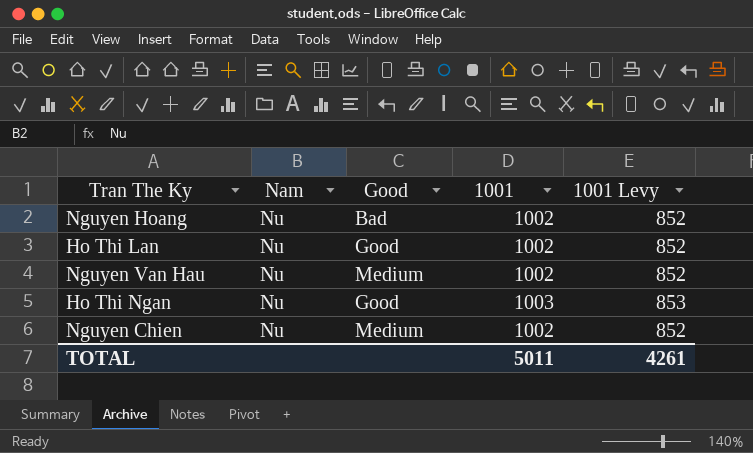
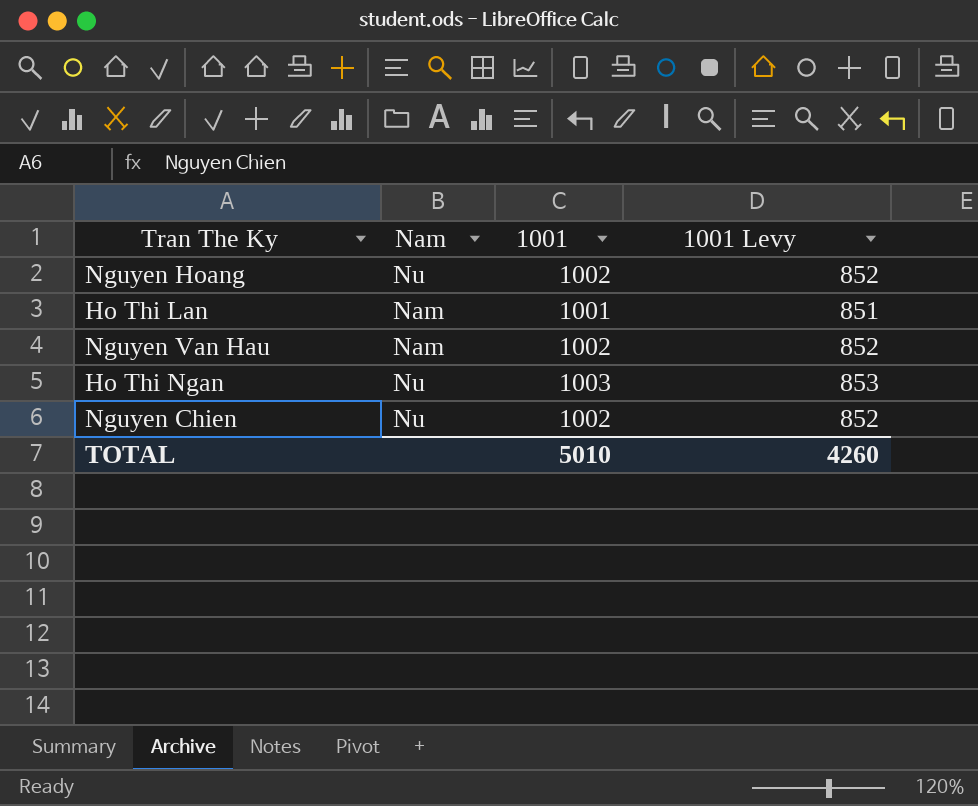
column Good | position: 3 -> none
Ho Thi Lan | Nam: Nu -> Nam
Ho Thi Lan | 1001: 1002 -> 1001
Ho Thi Lan | 1001 Levy: 852 -> 851
Nguyen Van Hau | Nam: Nu -> Nam
TOTAL | 1001: 5011 -> 5010
TOTAL | 1001 Levy: 4261 -> 4260

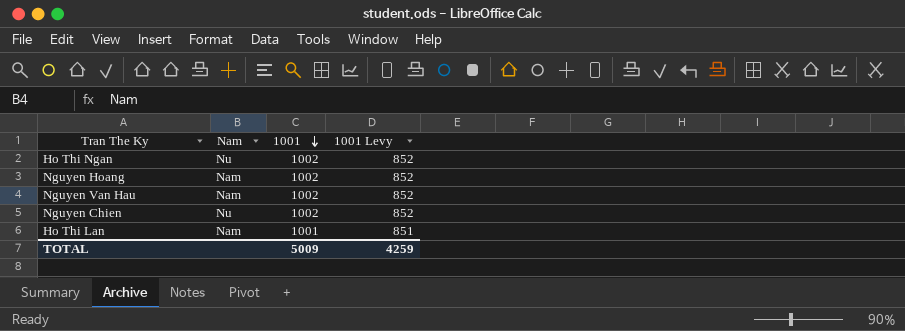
row order: none -> 1001 descending
Ho Thi Ngan | 1001: 1003 -> 1002
Ho Thi Ngan | 1001 Levy: 853 -> 852
Nguyen Hoang | Nam: Nu -> Nam
TOTAL | 1001: 5010 -> 5009
TOTAL | 1001 Levy: 4260 -> 4259

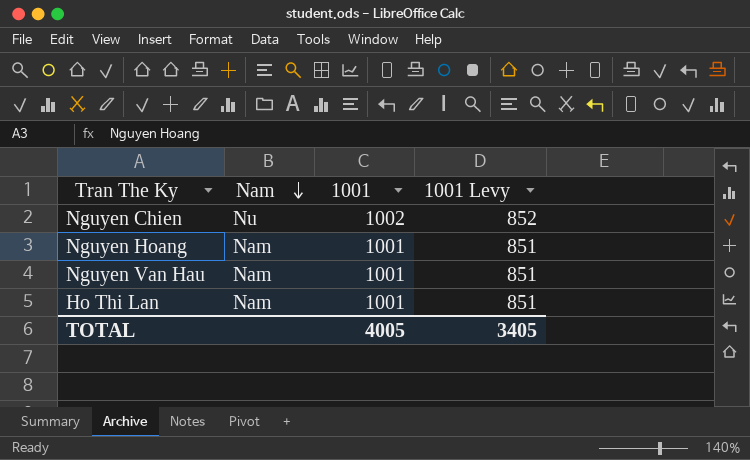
row order: 1001 descending -> Nam descending
row Ho Thi Ngan: Nu | 1002 | 852 -> none
Nguyen Hoang | 1001: 1002 -> 1001
Nguyen Hoang | 1001 Levy: 852 -> 851
Nguyen Van Hau | 1001: 1002 -> 1001
Nguyen Van Hau | 1001 Levy: 852 -> 851
TOTAL | 1001: 5009 -> 4005
TOTAL | 1001 Levy: 4259 -> 3405

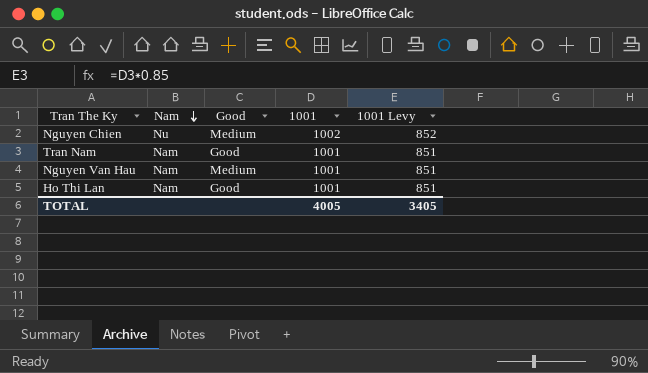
column Good | position: none -> 3
row Nguyen Hoang: Nam | 1001 | 851 -> none
row Tran Nam: none -> Nam | Good | 1001 | 851

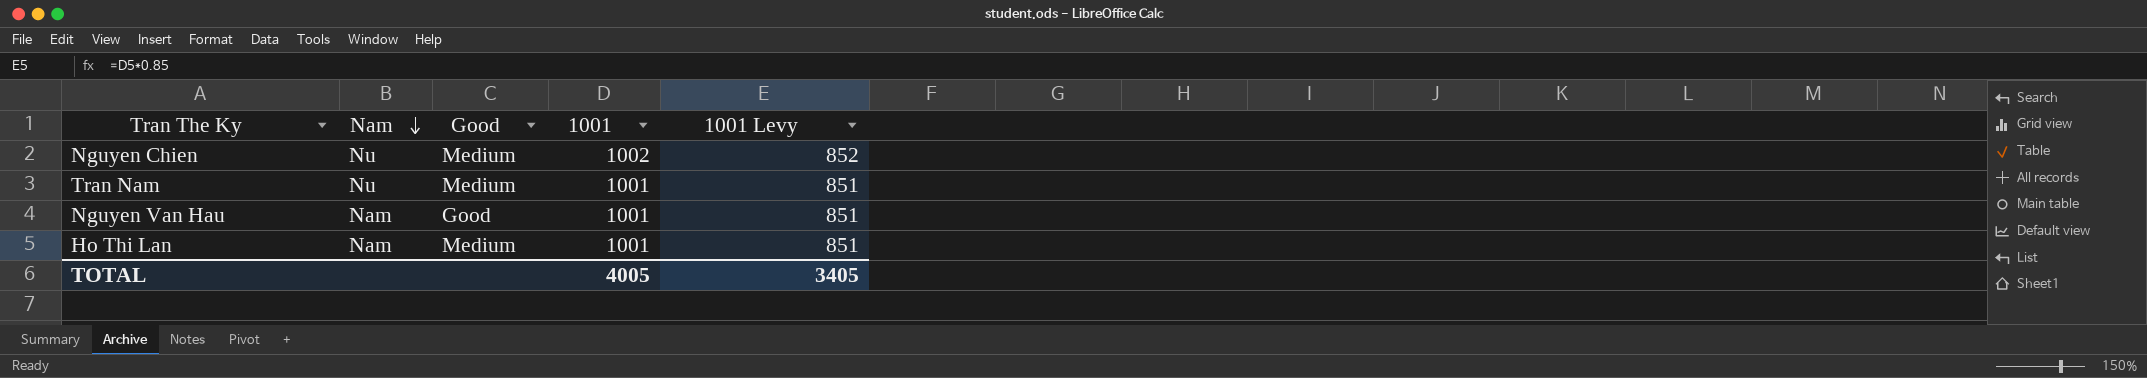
Tran Nam | Nam: Nam -> Nu
Tran Nam | Good: Good -> Medium
Nguyen Van Hau | Good: Medium -> Good
Ho Thi Lan | Good: Good -> Medium

